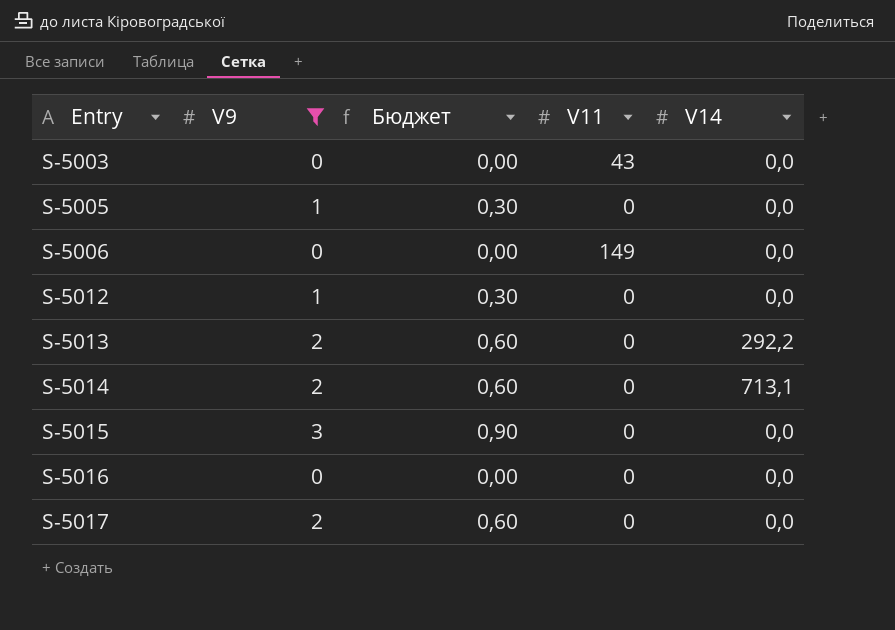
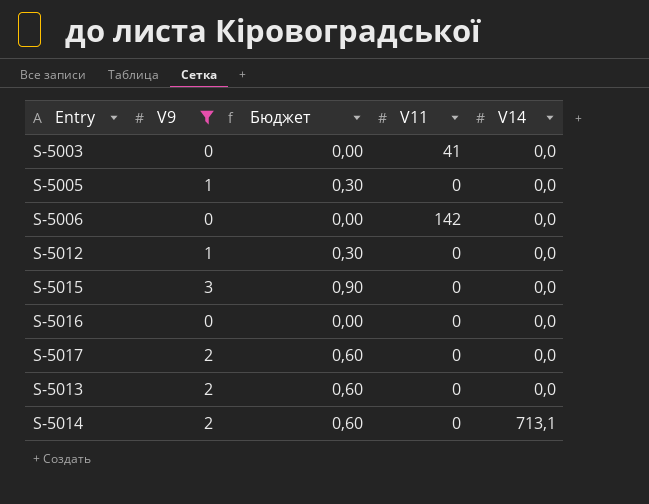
row order: Entry ascending -> V14 ascending
S-5003 | V11: 43 -> 41
S-5006 | V11: 149 -> 142
S-5013 | V14: 292,2 -> 0,0

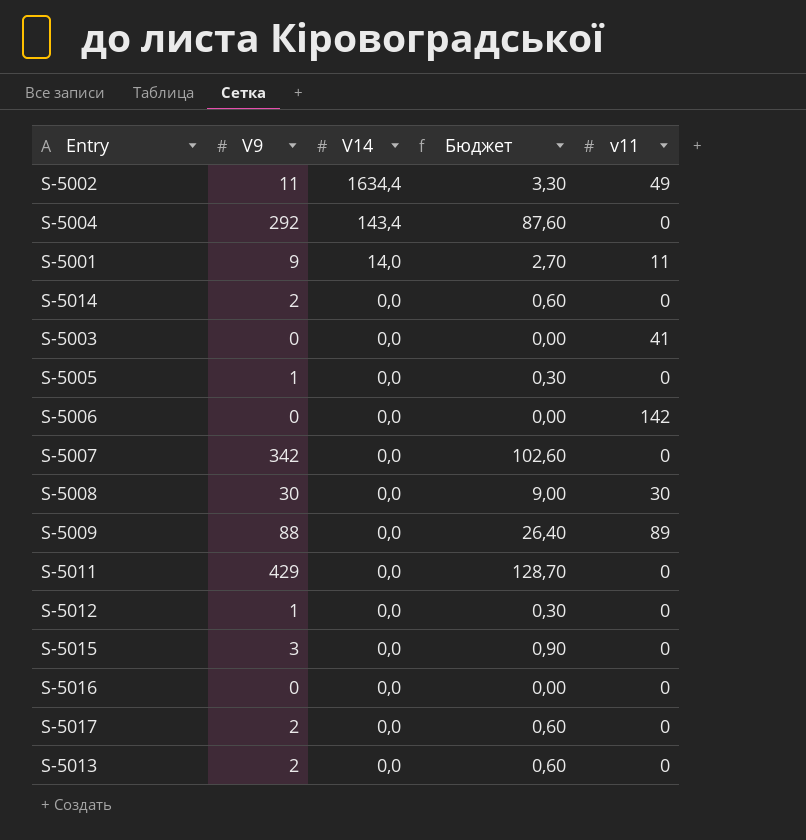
filter: V9 <= 3 -> none
row order: V14 ascending -> V14 descending
column V14 | position: 5 -> 3
column name: V11 -> v11
S-5014 | V14: 713,1 -> 0,0

